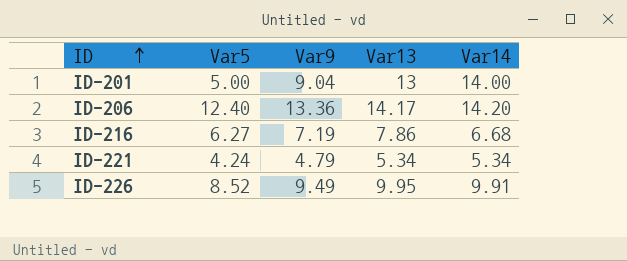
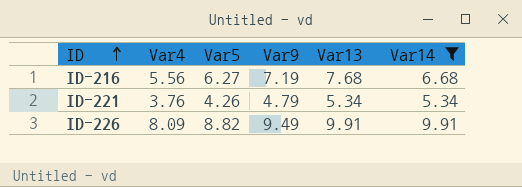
filter: none -> Var14 <= 9.91
column Var4 | position: none -> 2
ID-216 | Var13: 7.86 -> 7.68
ID-221 | Var5: 4.24 -> 4.26
ID-226 | Var5: 8.52 -> 8.82
ID-226 | Var13: 9.95 -> 9.91

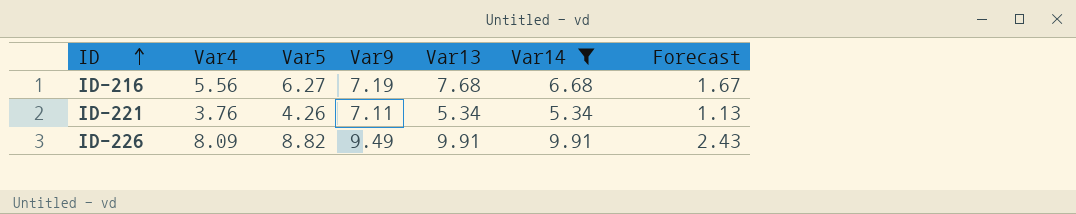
column Forecast | formula: none -> [Var4] * 0.3
ID-221 | Var9: 4.79 -> 7.11

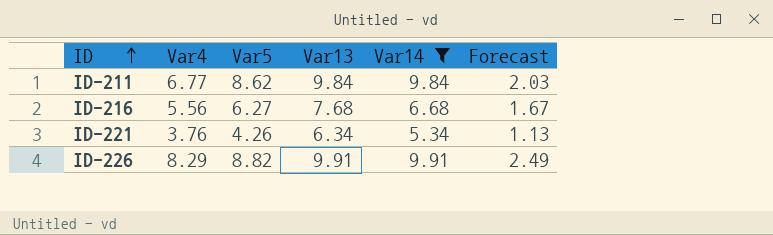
column Var9 | position: 4 -> none
row ID-211: none -> 6.77 | 8.62 | 9.84 | 9.84 | 2.03
ID-221 | Var13: 5.34 -> 6.34
ID-226 | Var4: 8.09 -> 8.29
ID-226 | Forecast: 2.43 -> 2.49

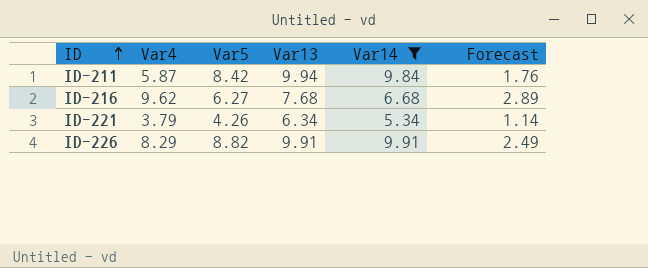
ID-211 | Var4: 6.77 -> 5.87
ID-211 | Var5: 8.62 -> 8.42
ID-211 | Var13: 9.84 -> 9.94
ID-211 | Forecast: 2.03 -> 1.76
ID-216 | Var4: 5.56 -> 9.62
ID-216 | Forecast: 1.67 -> 2.89
ID-221 | Var4: 3.76 -> 3.79
ID-221 | Forecast: 1.13 -> 1.14

